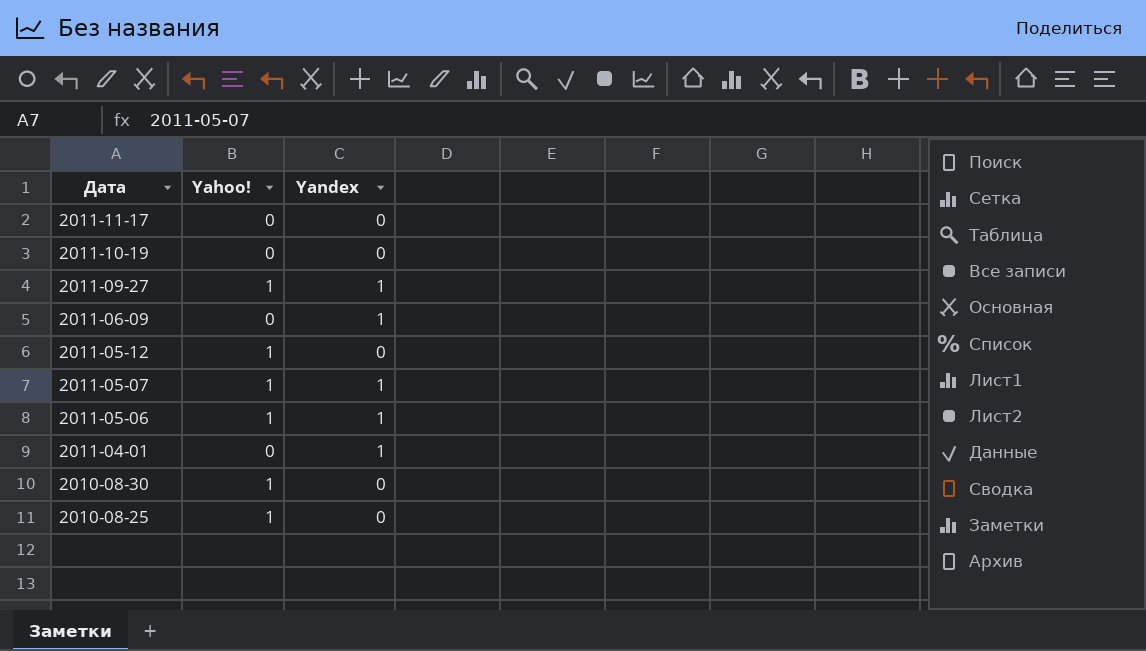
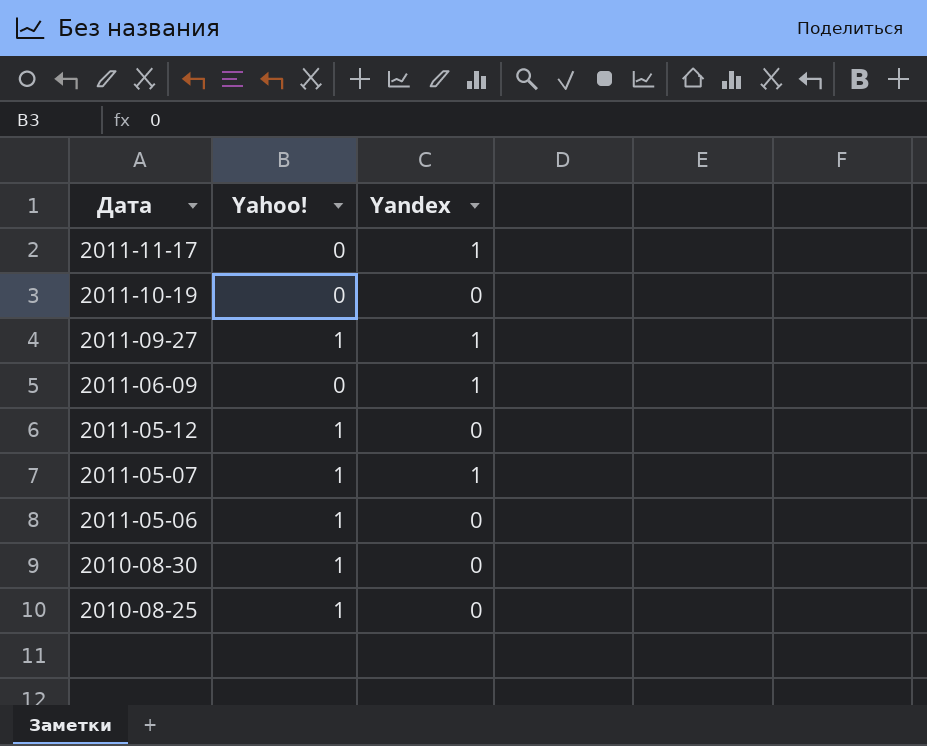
row 2011-04-01: 0 | 1 -> none
2011-11-17 | Yandex: 0 -> 1
2011-05-06 | Yandex: 1 -> 0

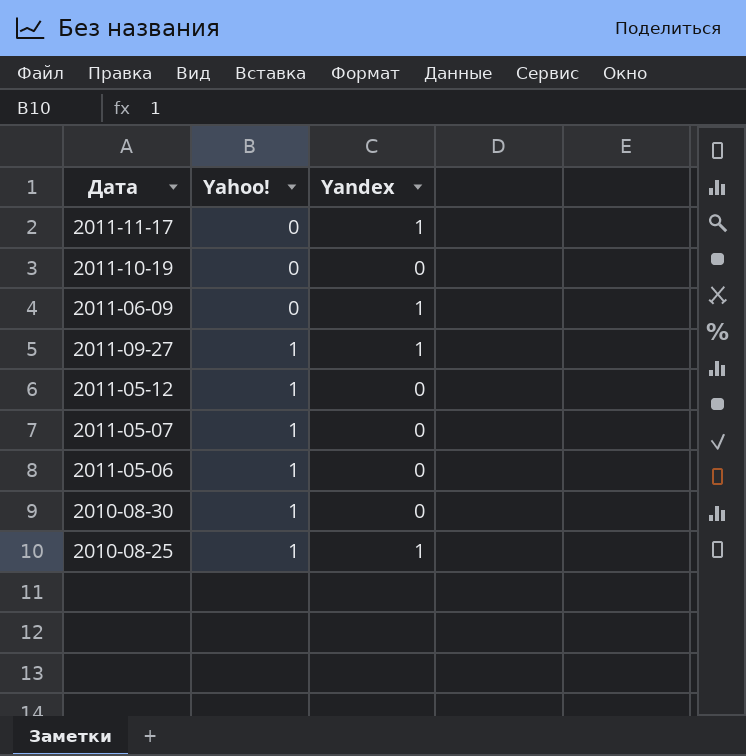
row order: Дата descending -> Yahoo! ascending
2011-05-07 | Yandex: 1 -> 0
2010-08-25 | Yandex: 0 -> 1

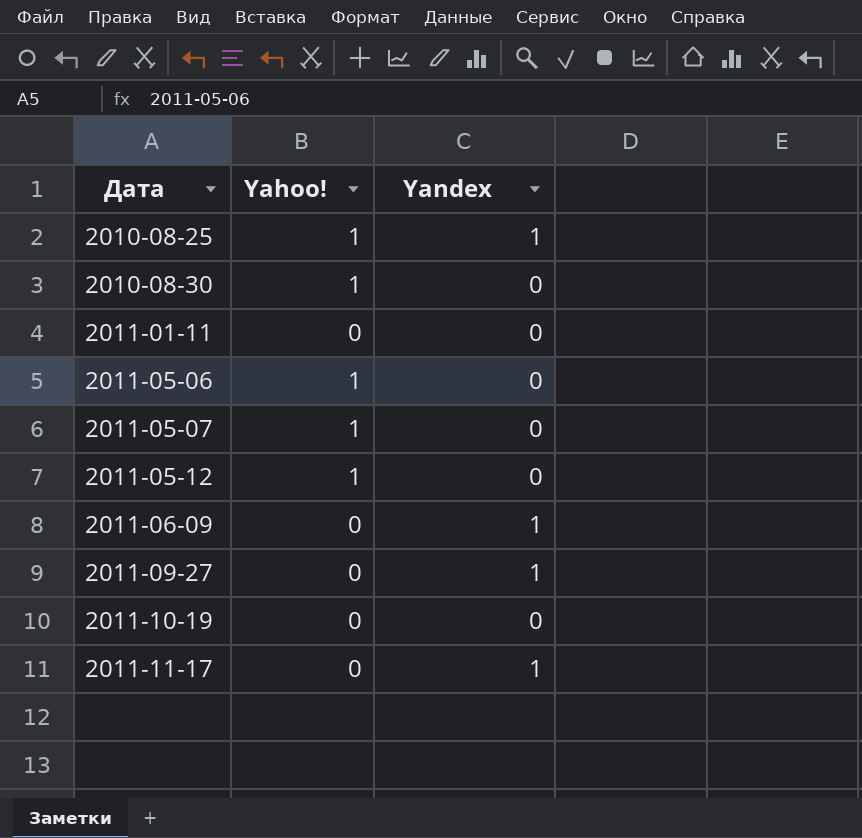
row order: Yahoo! ascending -> Дата ascending
row 2011-01-11: none -> 0 | 0
2011-09-27 | Yahoo!: 1 -> 0

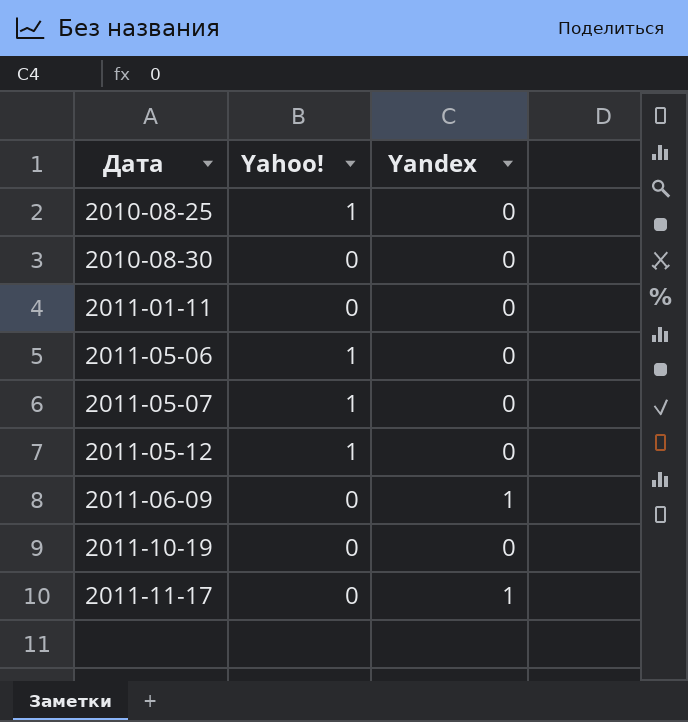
row 2011-09-27: 0 | 1 -> none
2010-08-25 | Yandex: 1 -> 0
2010-08-30 | Yahoo!: 1 -> 0

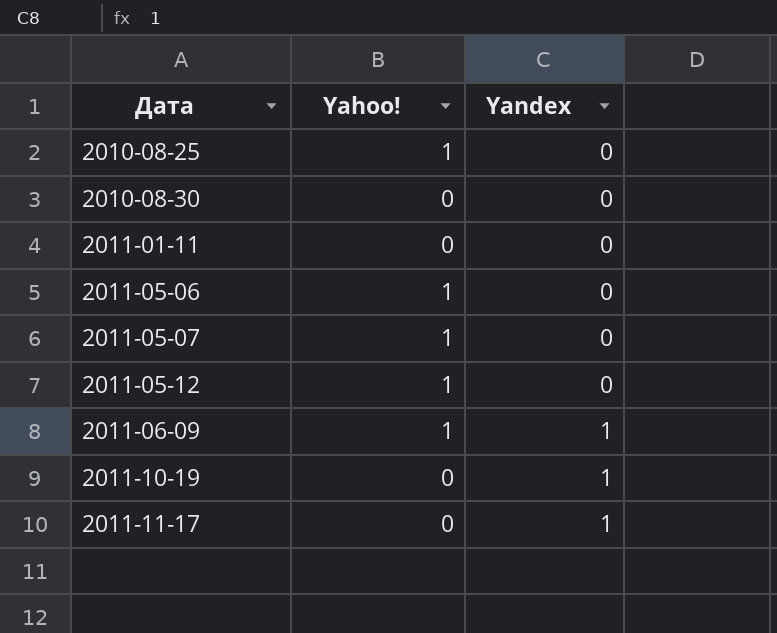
2011-06-09 | Yahoo!: 0 -> 1
2011-10-19 | Yandex: 0 -> 1

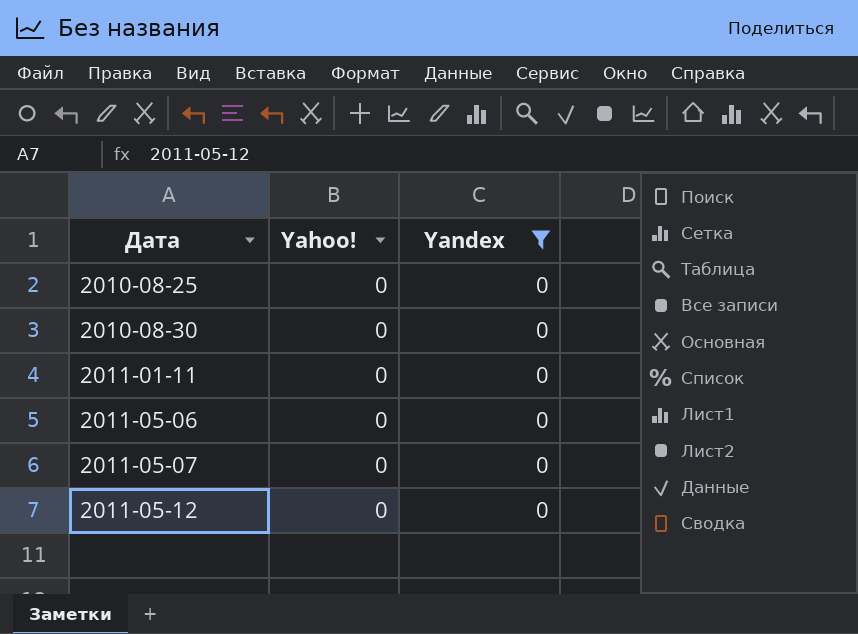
filter: none -> Yandex = 0
2010-08-25 | Yahoo!: 1 -> 0
2011-05-06 | Yahoo!: 1 -> 0
2011-05-07 | Yahoo!: 1 -> 0
2011-05-12 | Yahoo!: 1 -> 0

